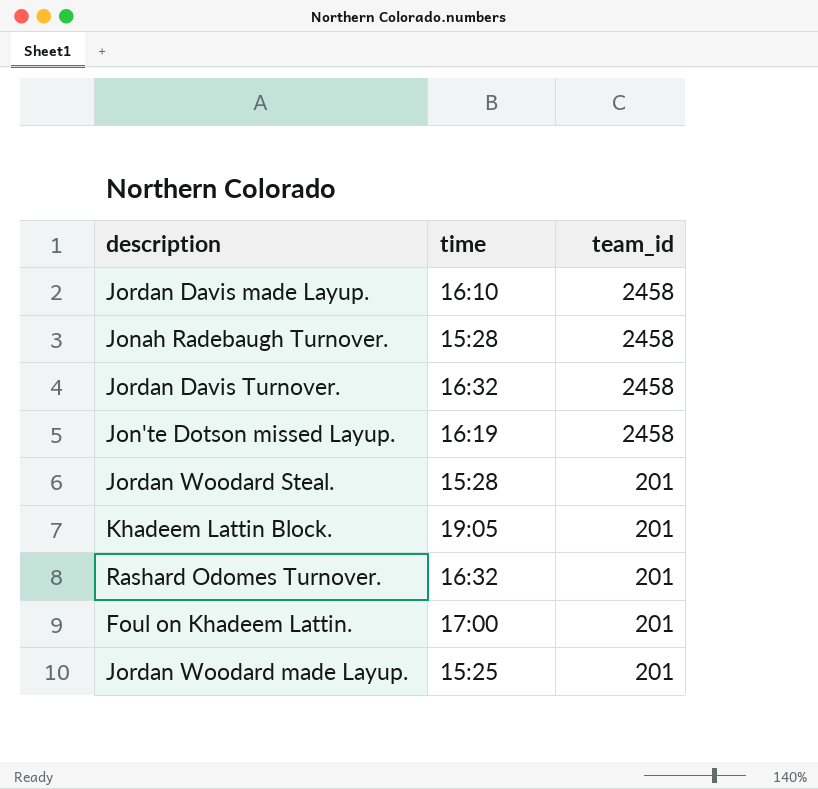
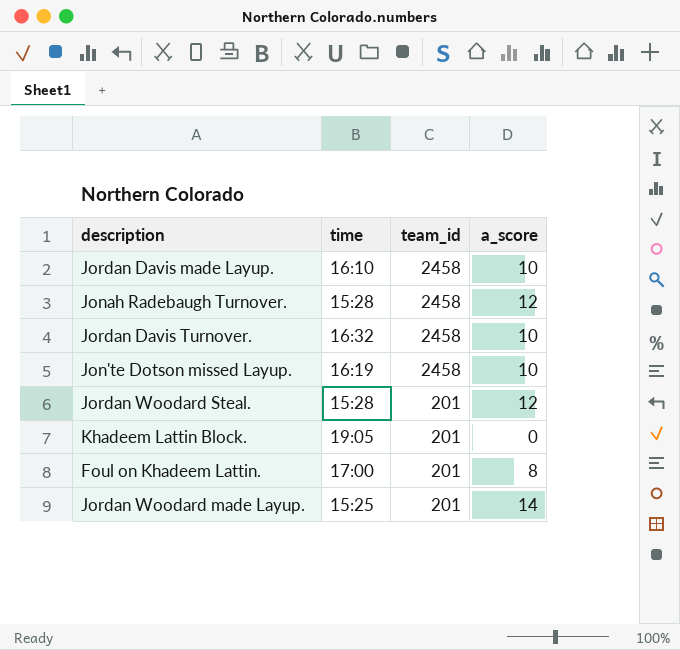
column a_score | position: none -> 4
row Rashard Odomes Turnover.: 16:32 | 201 -> none

